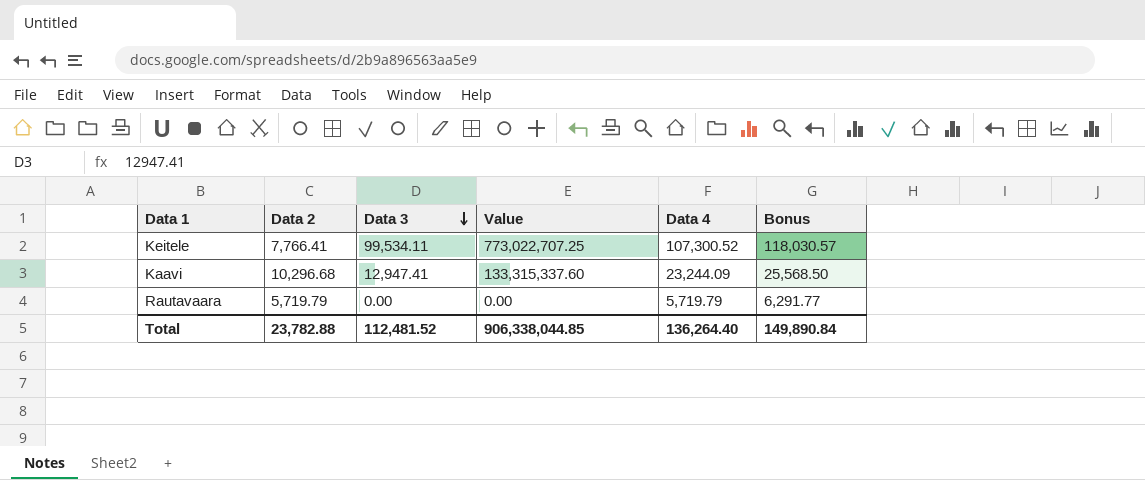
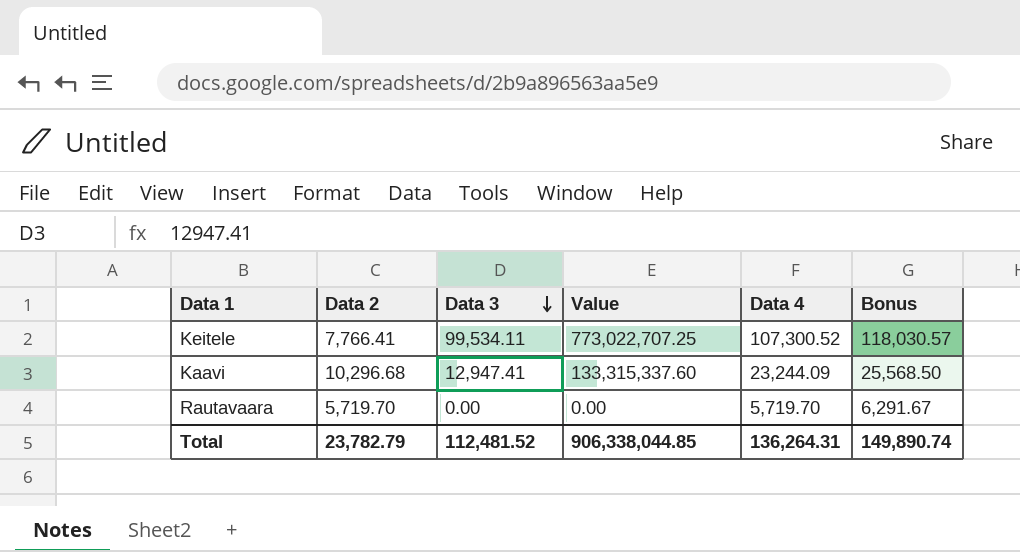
Rautavaara | Data 2: 5,719.79 -> 5,719.70
Rautavaara | Data 4: 5,719.79 -> 5,719.70
Rautavaara | Bonus: 6,291.77 -> 6,291.67
Total | Data 2: 23,782.88 -> 23,782.79
Total | Data 4: 136,264.40 -> 136,264.31
Total | Bonus: 149,890.84 -> 149,890.74

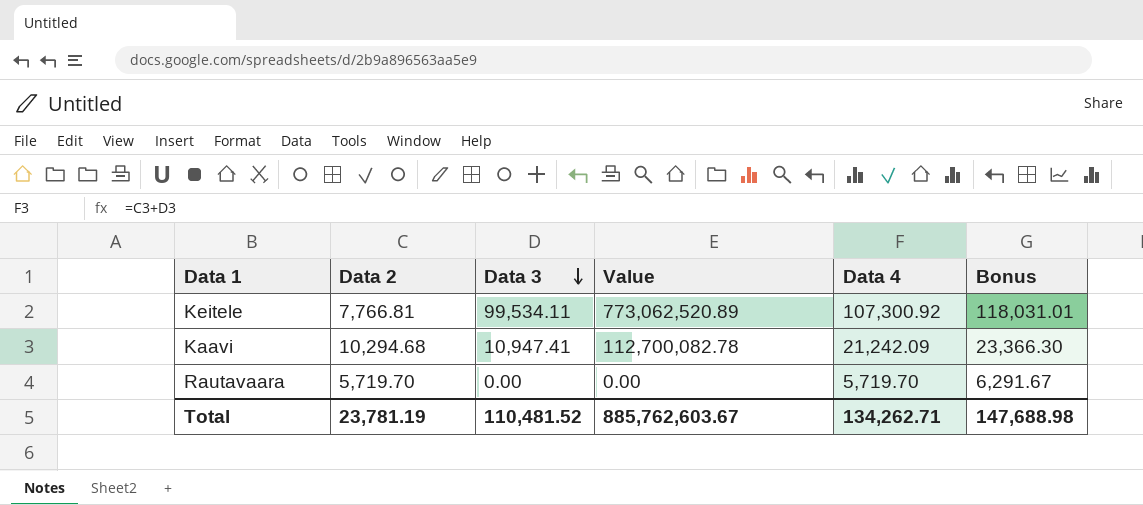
Keitele | Data 2: 7,766.41 -> 7,766.81
Keitele | Value: 773,022,707.25 -> 773,062,520.89
Keitele | Data 4: 107,300.52 -> 107,300.92
Keitele | Bonus: 118,030.57 -> 118,031.01
Kaavi | Data 2: 10,296.68 -> 10,294.68
Kaavi | Data 3: 12,947.41 -> 10,947.41
Kaavi | Value: 133,315,337.60 -> 112,700,082.78
Kaavi | Data 4: 23,244.09 -> 21,242.09
Kaavi | Bonus: 25,568.50 -> 23,366.30
Total | Data 2: 23,782.79 -> 23,781.19
Total | Data 3: 112,481.52 -> 110,481.52
Total | Value: 906,338,044.85 -> 885,762,603.67
Total | Data 4: 136,264.31 -> 134,262.71
Total | Bonus: 149,890.74 -> 147,688.98

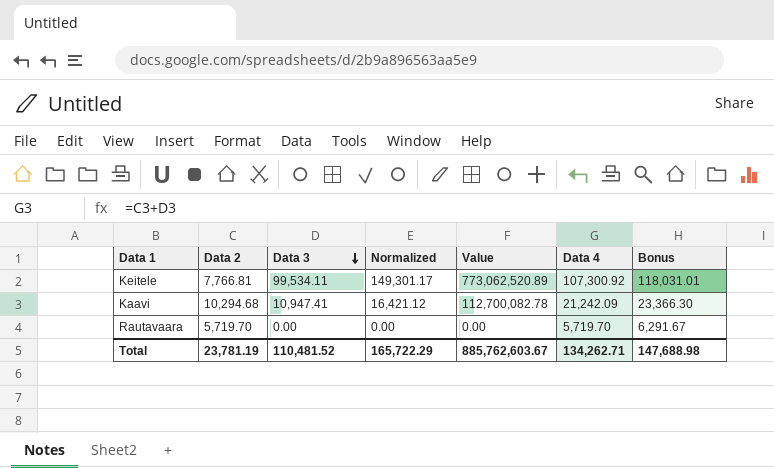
column Normalized | formula: none -> [Data 3] * 1.5

